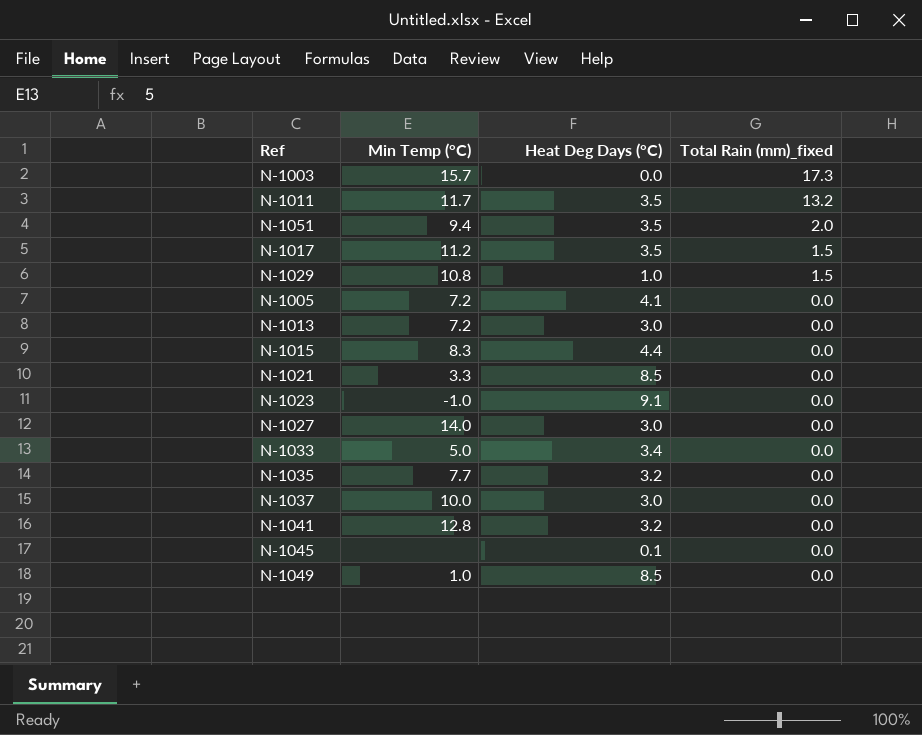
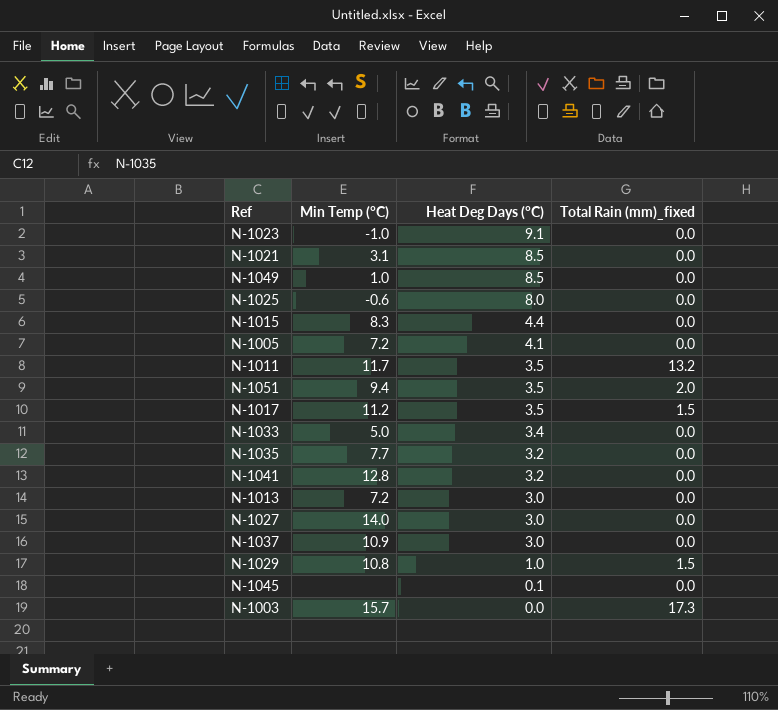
row order: Total Rain (mm)_fixed descending -> Heat Deg Days (°C) descending
N-1021 | Min Temp (°C): 3.3 -> 3.1
row N-1025: none -> -0.6 | 8.0 | 0.0
N-1037 | Min Temp (°C): 10.0 -> 10.9

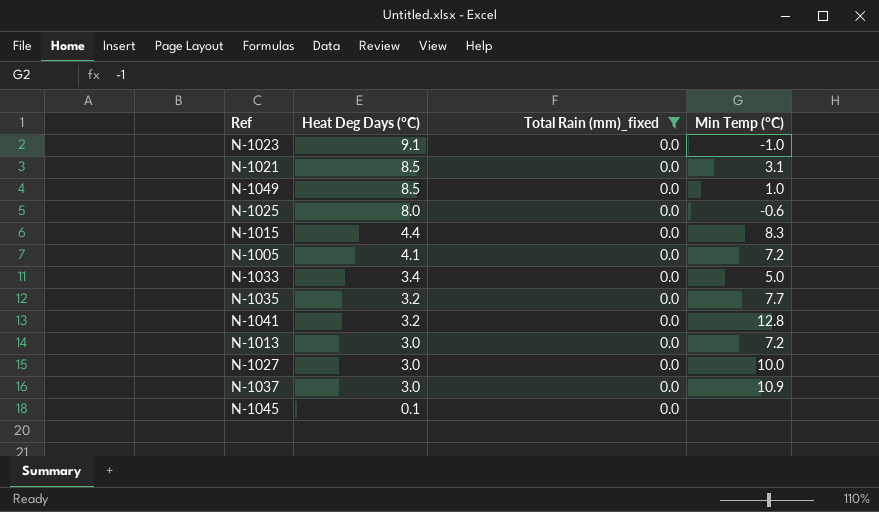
filter: none -> Total Rain (mm)_fixed = 0.0
column Min Temp (°C) | position: 2 -> 4
N-1027 | Min Temp (°C): 14.0 -> 10.0

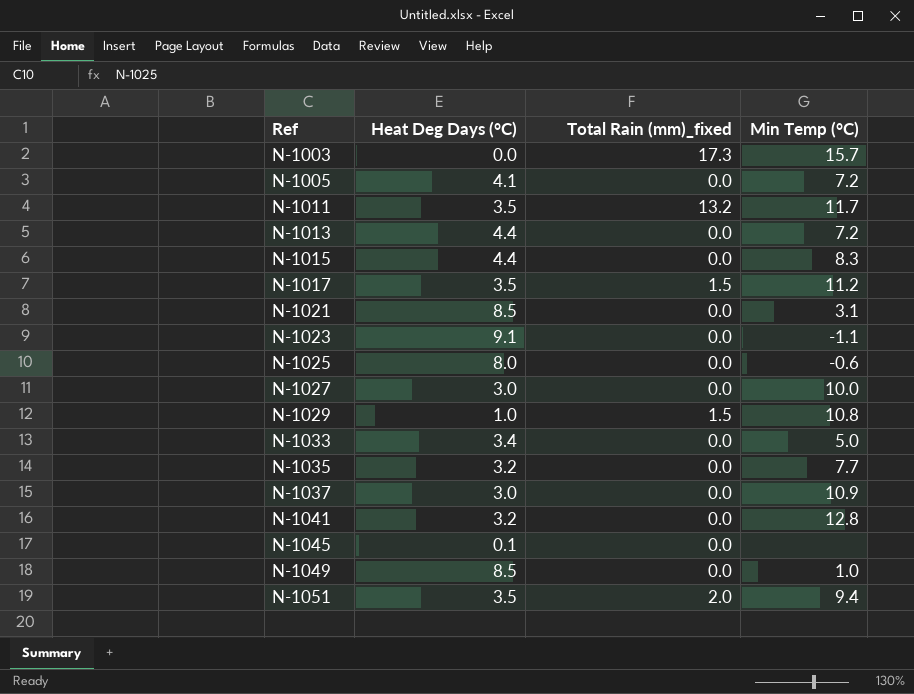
filter: Total Rain (mm)_fixed = 0.0 -> none
row order: Heat Deg Days (°C) descending -> Ref ascending
N-1013 | Heat Deg Days (°C): 3.0 -> 4.4
N-1023 | Min Temp (°C): -1.0 -> -1.1

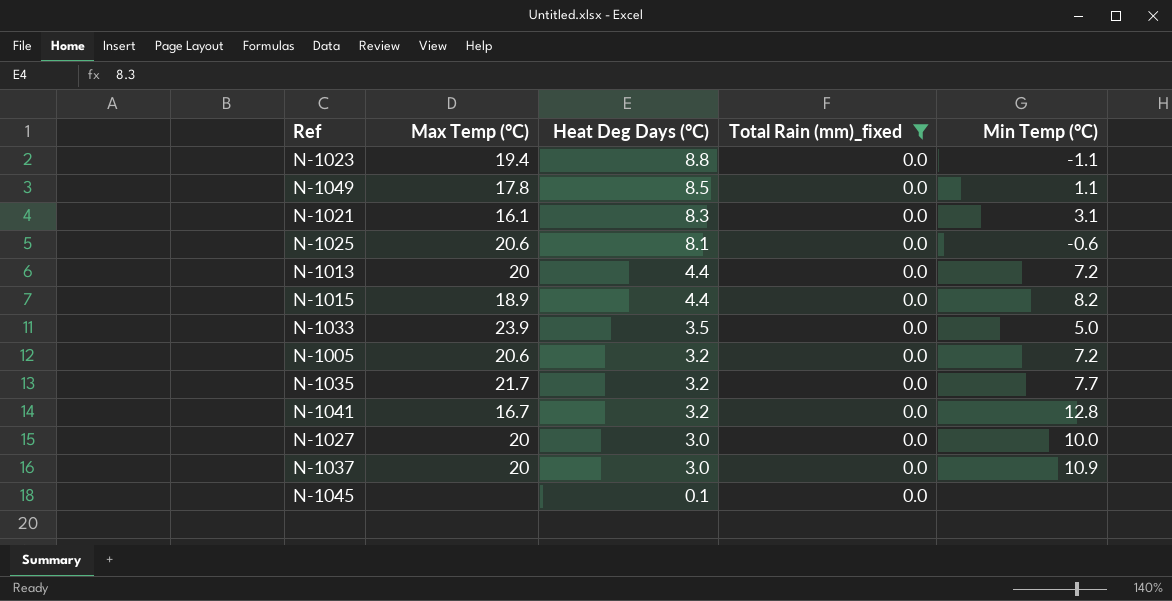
filter: none -> Total Rain (mm)_fixed = 0.0
row order: Ref ascending -> Heat Deg Days (°C) descending
column Max Temp (°C) | position: none -> 2
N-1023 | Heat Deg Days (°C): 9.1 -> 8.8
N-1049 | Min Temp (°C): 1.0 -> 1.1
N-1021 | Heat Deg Days (°C): 8.5 -> 8.3
N-1025 | Heat Deg Days (°C): 8.0 -> 8.1
N-1015 | Min Temp (°C): 8.3 -> 8.2
N-1033 | Heat Deg Days (°C): 3.4 -> 3.5
N-1005 | Heat Deg Days (°C): 4.1 -> 3.2

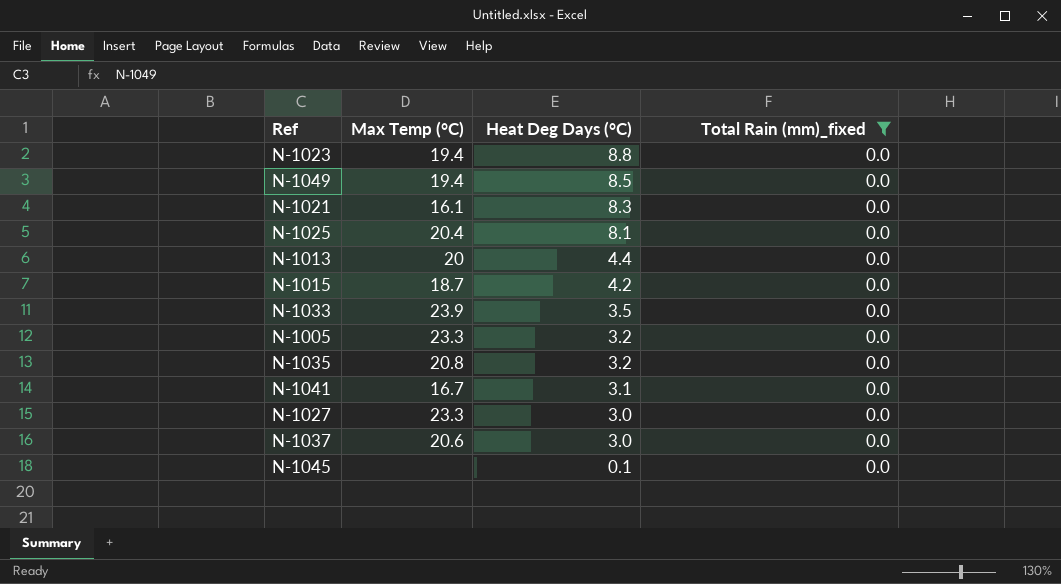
column Min Temp (°C) | position: 5 -> none
N-1049 | Max Temp (°C): 17.8 -> 19.4
N-1025 | Max Temp (°C): 20.6 -> 20.4
N-1015 | Max Temp (°C): 18.9 -> 18.7
N-1015 | Heat Deg Days (°C): 4.4 -> 4.2
N-1005 | Max Temp (°C): 20.6 -> 23.3
N-1035 | Max Temp (°C): 21.7 -> 20.8
N-1041 | Heat Deg Days (°C): 3.2 -> 3.1
N-1027 | Max Temp (°C): 20 -> 23.3
N-1037 | Max Temp (°C): 20 -> 20.6

